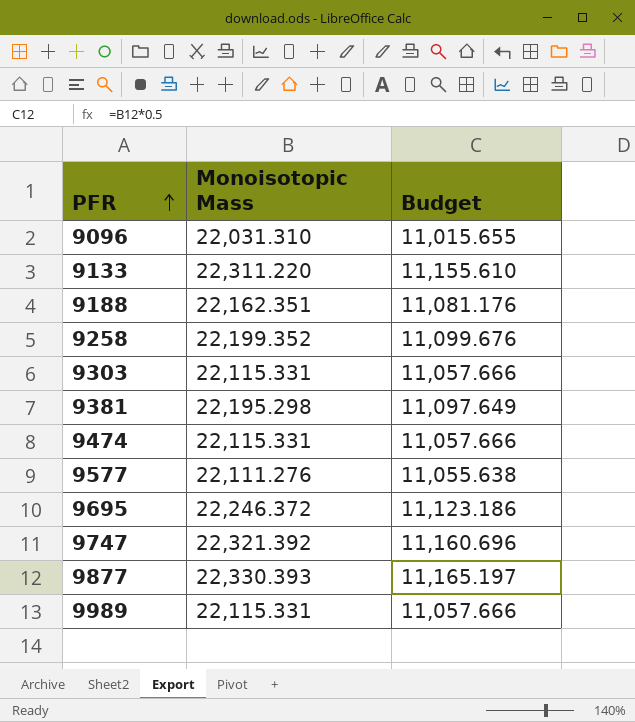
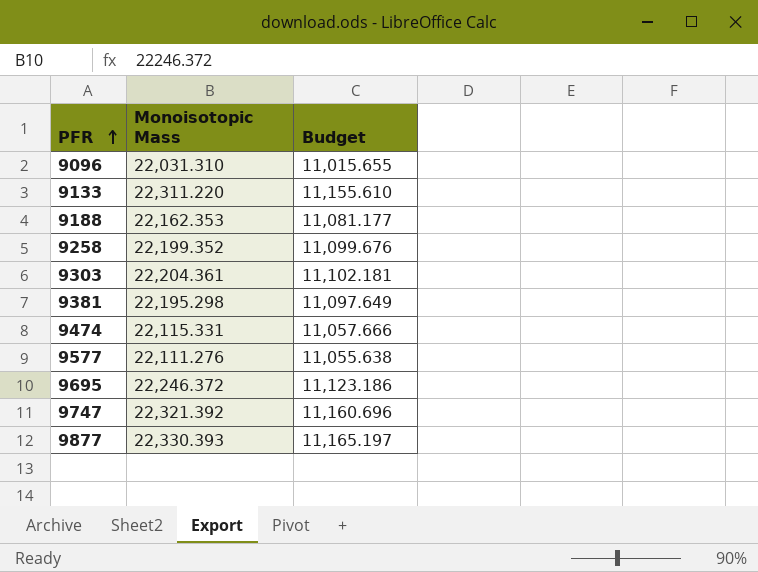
row 9989: 22,115.331 | 11,057.666 -> none
9188 | Monoisotopic Mass: 22,162.351 -> 22,162.353
9188 | Budget: 11,081.176 -> 11,081.177
9303 | Monoisotopic Mass: 22,115.331 -> 22,204.361
9303 | Budget: 11,057.666 -> 11,102.181

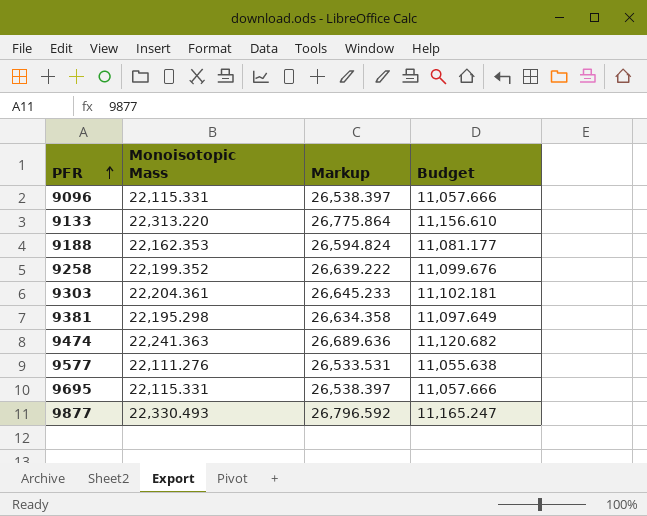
column Markup | formula: none -> [Monoisotopic Mass] * 1.2
row 9747: 22,321.392 | 11,160.696 -> none
9096 | Monoisotopic Mass: 22,031.310 -> 22,115.331
9096 | Budget: 11,015.655 -> 11,057.666
9133 | Monoisotopic Mass: 22,311.220 -> 22,313.220
9133 | Budget: 11,155.610 -> 11,156.610
9474 | Monoisotopic Mass: 22,115.331 -> 22,241.363
9474 | Budget: 11,057.666 -> 11,120.682
9695 | Monoisotopic Mass: 22,246.372 -> 22,115.331
9695 | Budget: 11,123.186 -> 11,057.666
9877 | Monoisotopic Mass: 22,330.393 -> 22,330.493
9877 | Budget: 11,165.197 -> 11,165.247

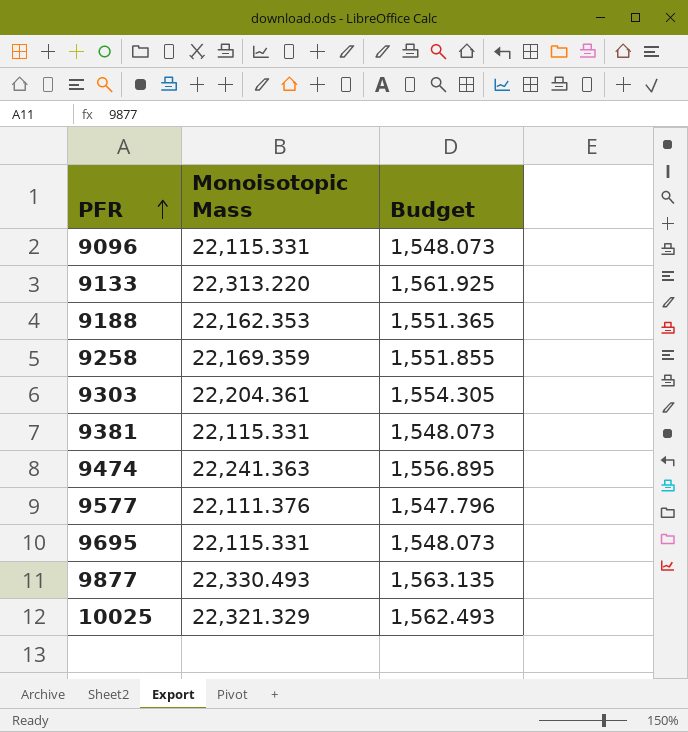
column Markup | formula: [Monoisotopic Mass] * 1.2 -> none
column Budget | formula: [Monoisotopic Mass] * 0.5 -> [Monoisotopic Mass] * 0.07
9258 | Monoisotopic Mass: 22,199.352 -> 22,169.359
9381 | Monoisotopic Mass: 22,195.298 -> 22,115.331
9577 | Monoisotopic Mass: 22,111.276 -> 22,111.376
row 10025: none -> 22,321.329 | 1,562.493

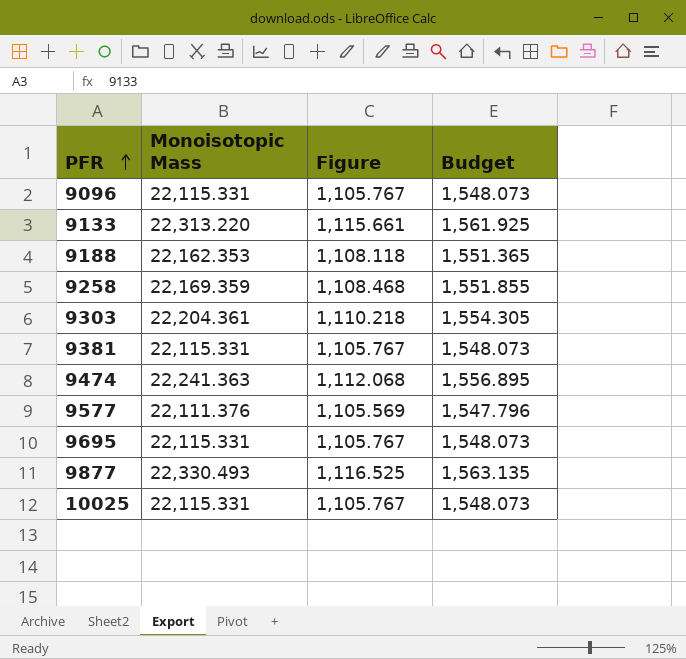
column Figure | formula: none -> [Monoisotopic Mass] * 0.05
10025 | Monoisotopic Mass: 22,321.329 -> 22,115.331
10025 | Budget: 1,562.493 -> 1,548.073

